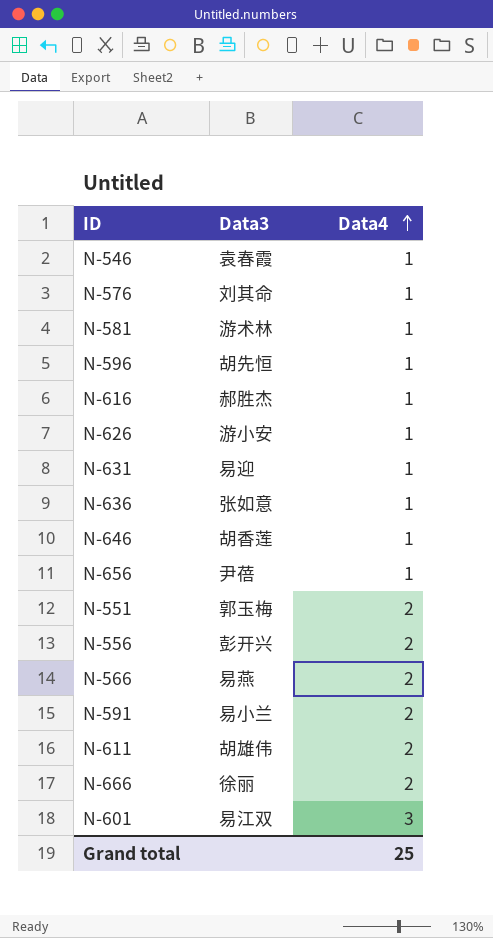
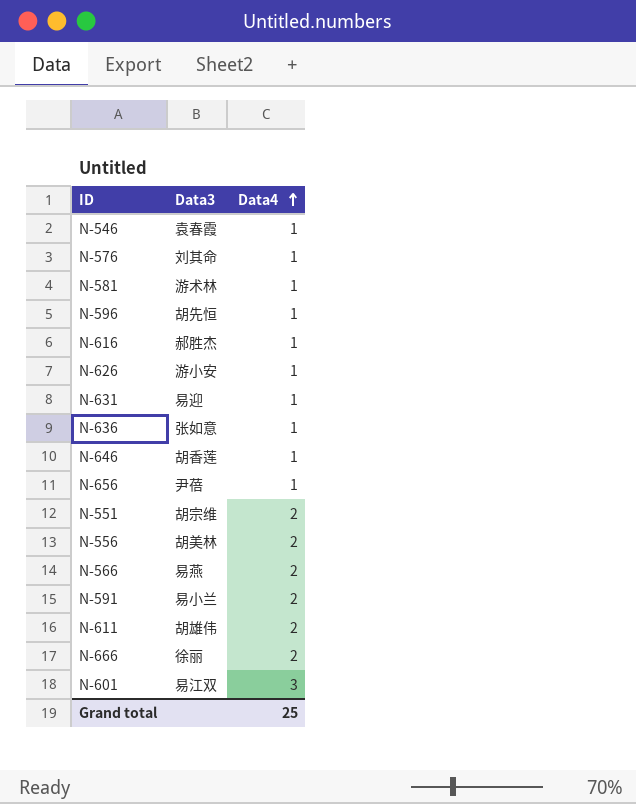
N-551 | Data3: 郭玉梅 -> 胡宗维
N-556 | Data3: 彭开兴 -> 胡美林

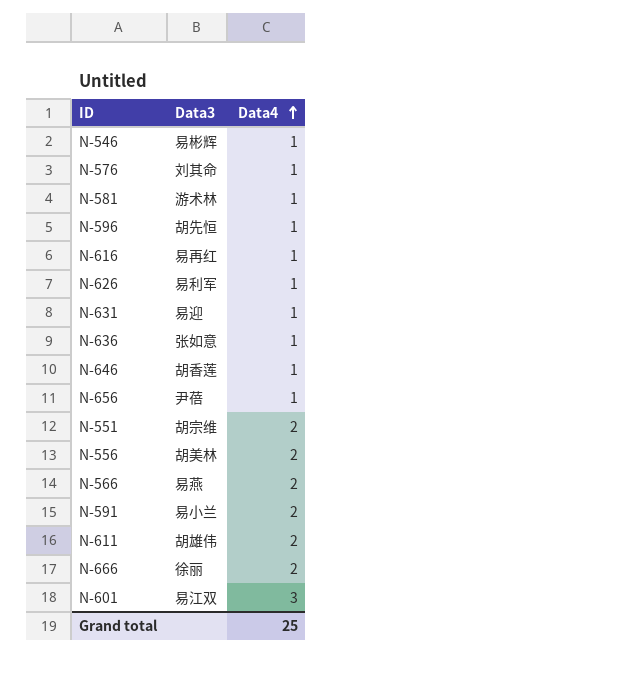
N-546 | Data3: 袁春霞 -> 易彬辉
N-616 | Data3: 郝胜杰 -> 易再红
N-626 | Data3: 游小安 -> 易利军

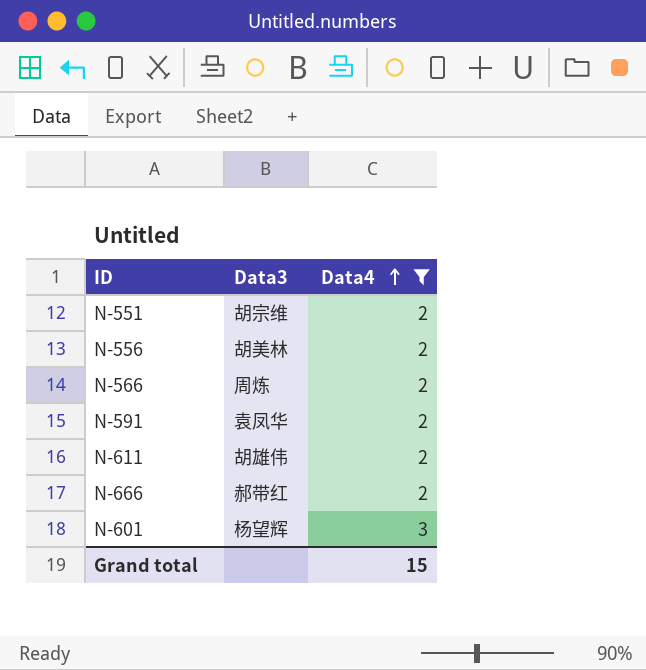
filter: none -> Data4 != 1
N-566 | Data3: 易燕 -> 周炼
N-591 | Data3: 易小兰 -> 袁凤华
N-666 | Data3: 徐丽 -> 郝带红
N-601 | Data3: 易江双 -> 杨望辉
Grand total | Data4: 25 -> 15

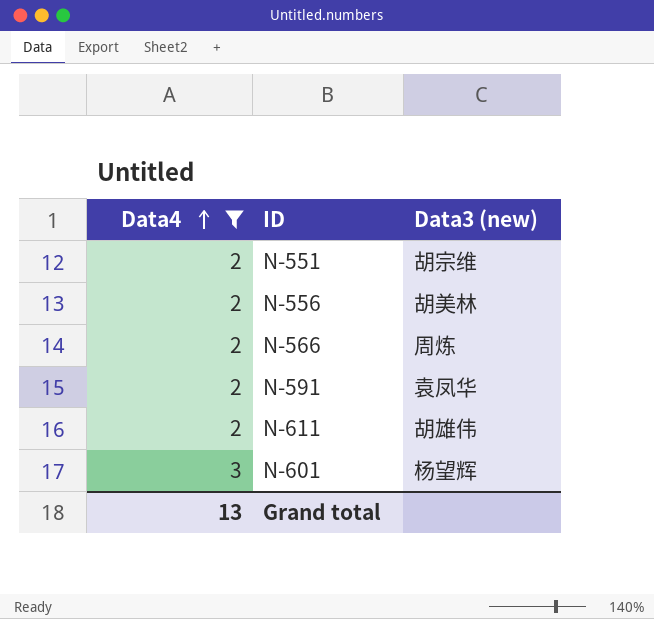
column Data4 | position: 3 -> 1
column name: Data3 -> Data3 (new)
row N-666: 郝带红 | 2 -> none
Grand total | Data4: 15 -> 13

